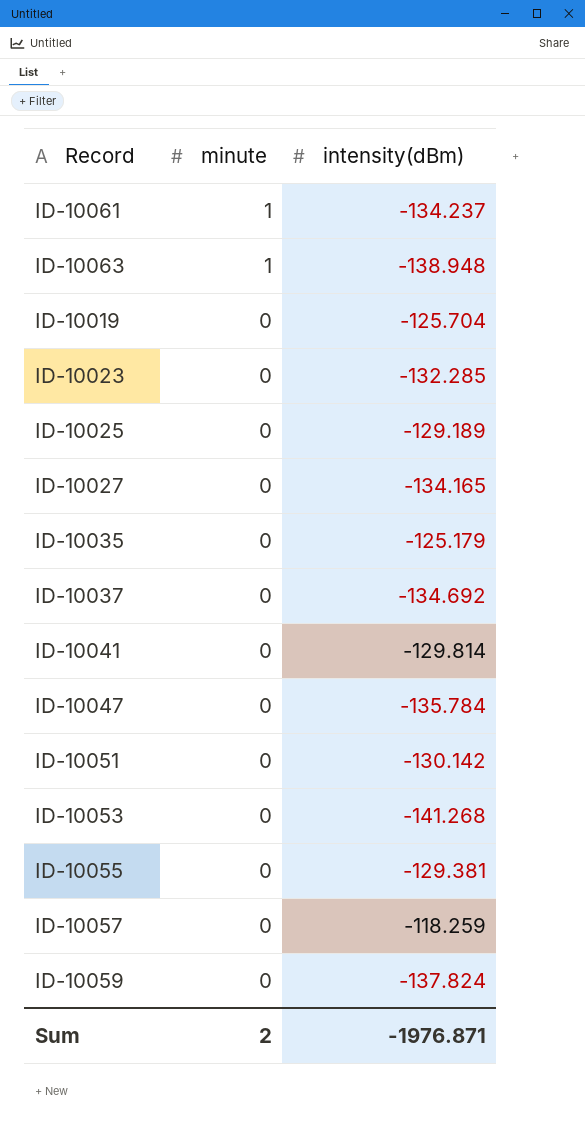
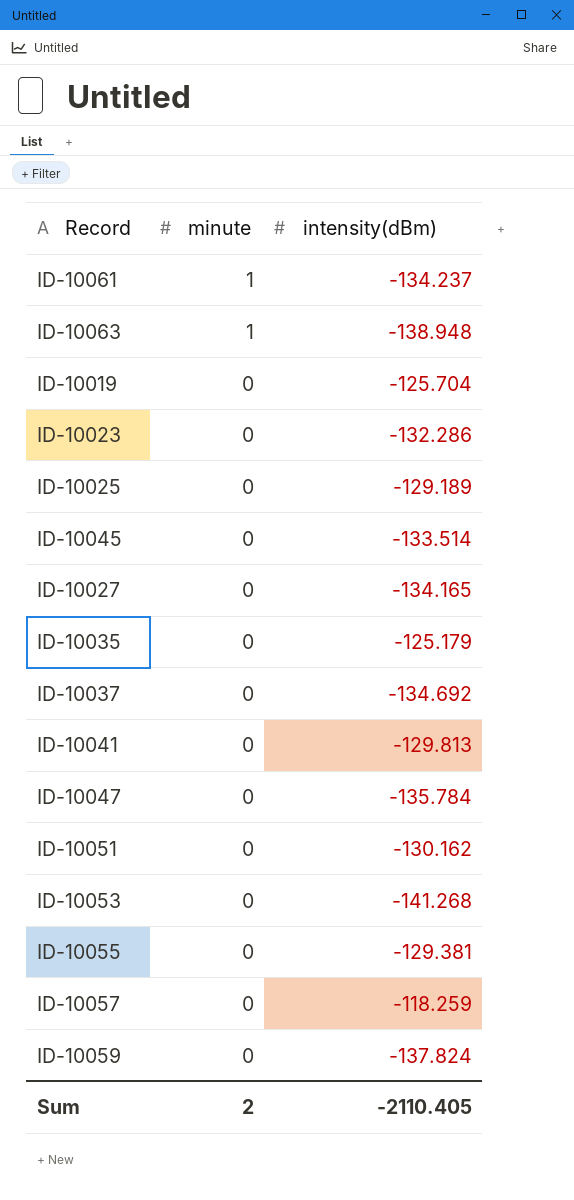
ID-10023 | intensity(dBm): -132.285 -> -132.286
row ID-10045: none -> 0 | -133.514
ID-10041 | intensity(dBm): -129.814 -> -129.813
ID-10051 | intensity(dBm): -130.142 -> -130.162
Sum | intensity(dBm): -1976.871 -> -2110.405

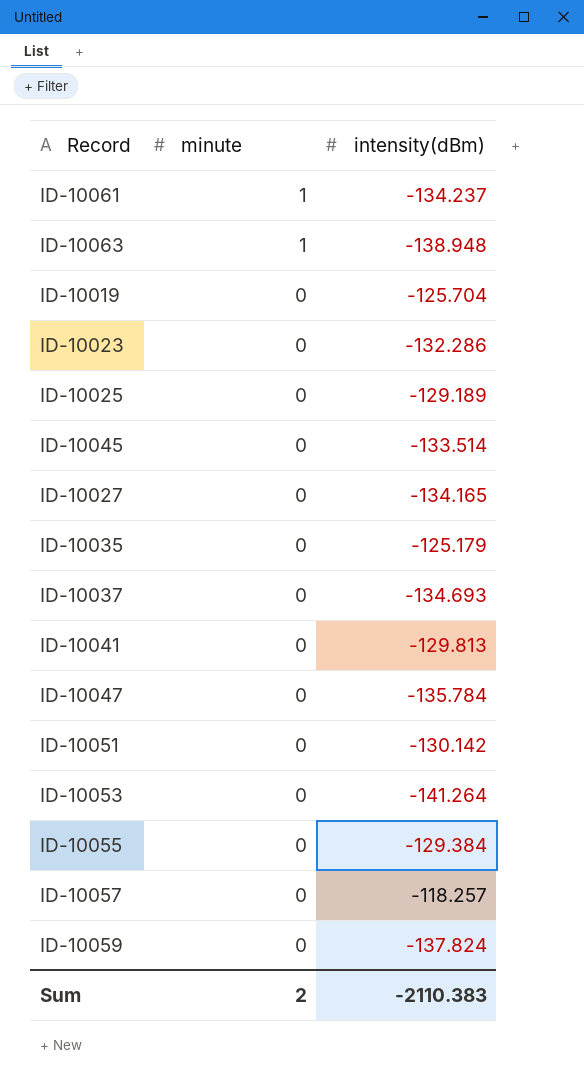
ID-10037 | intensity(dBm): -134.692 -> -134.693
ID-10051 | intensity(dBm): -130.162 -> -130.142
ID-10053 | intensity(dBm): -141.268 -> -141.264
ID-10055 | intensity(dBm): -129.381 -> -129.384
ID-10057 | intensity(dBm): -118.259 -> -118.257
Sum | intensity(dBm): -2110.405 -> -2110.383

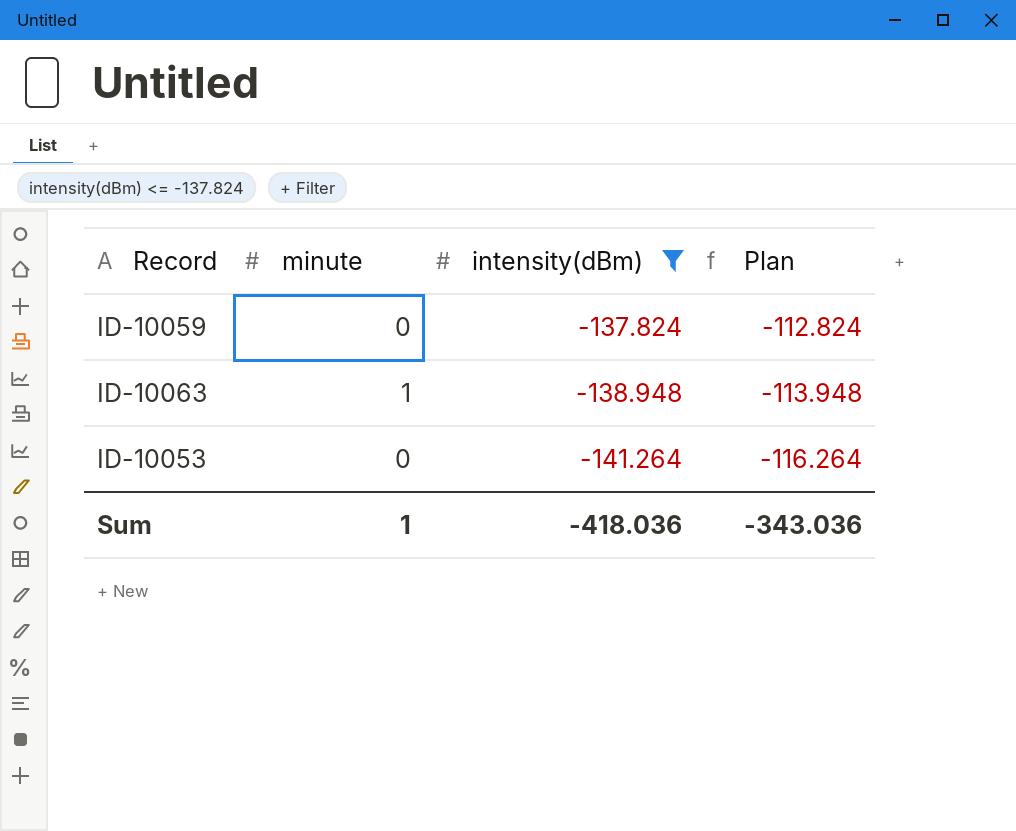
filter: none -> intensity(dBm) <= -137.824
row order: minute descending -> intensity(dBm) descending
column Plan | formula: none -> [intensity(dBm)] + 25
Sum | minute: 2 -> 1
Sum | intensity(dBm): -2110.383 -> -418.036

